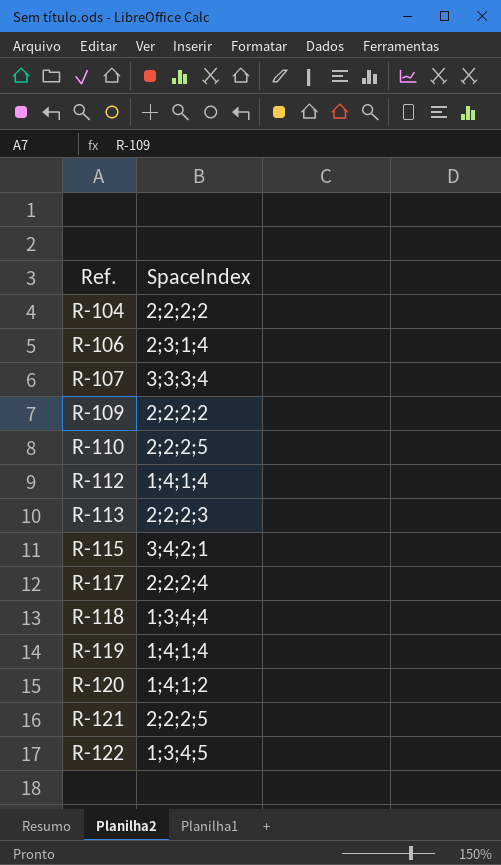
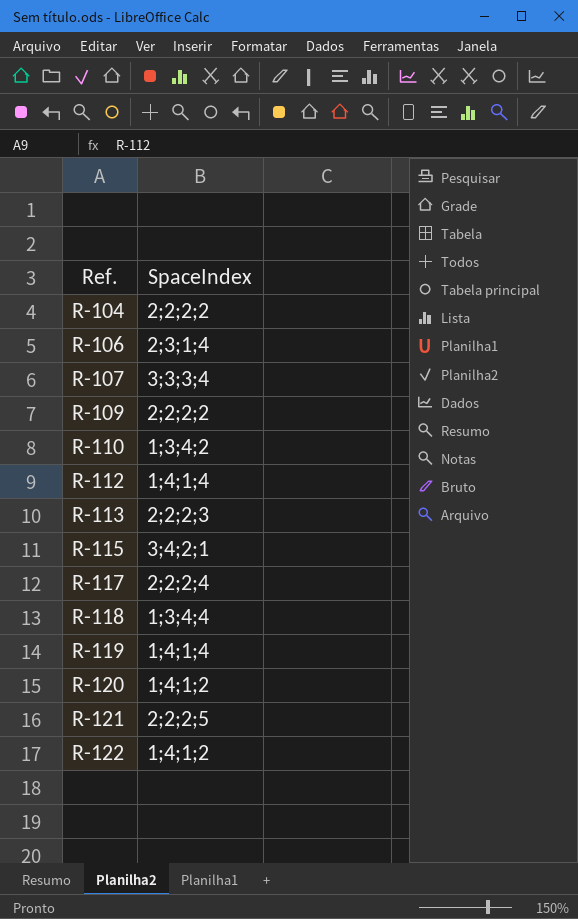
R-110 | SpaceIndex: 2;2;2;5 -> 1;3;4;2
R-122 | SpaceIndex: 1;3;4;5 -> 1;4;1;2

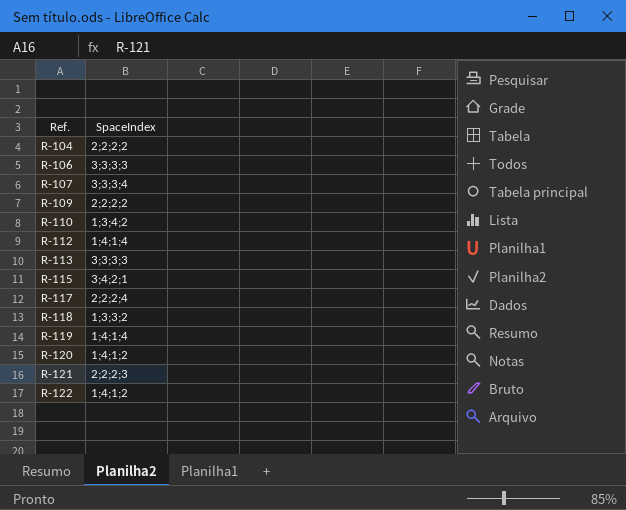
R-106 | SpaceIndex: 2;3;1;4 -> 3;3;3;3
R-113 | SpaceIndex: 2;2;2;3 -> 3;3;3;3
R-118 | SpaceIndex: 1;3;4;4 -> 1;3;3;2
R-121 | SpaceIndex: 2;2;2;5 -> 2;2;2;3

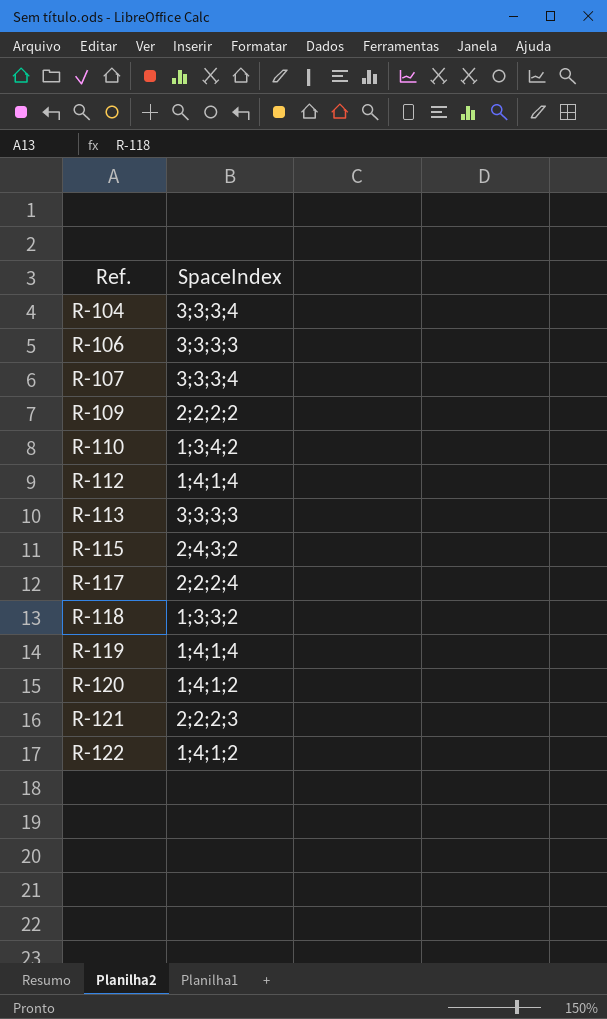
R-104 | SpaceIndex: 2;2;2;2 -> 3;3;3;4
R-115 | SpaceIndex: 3;4;2;1 -> 2;4;3;2

